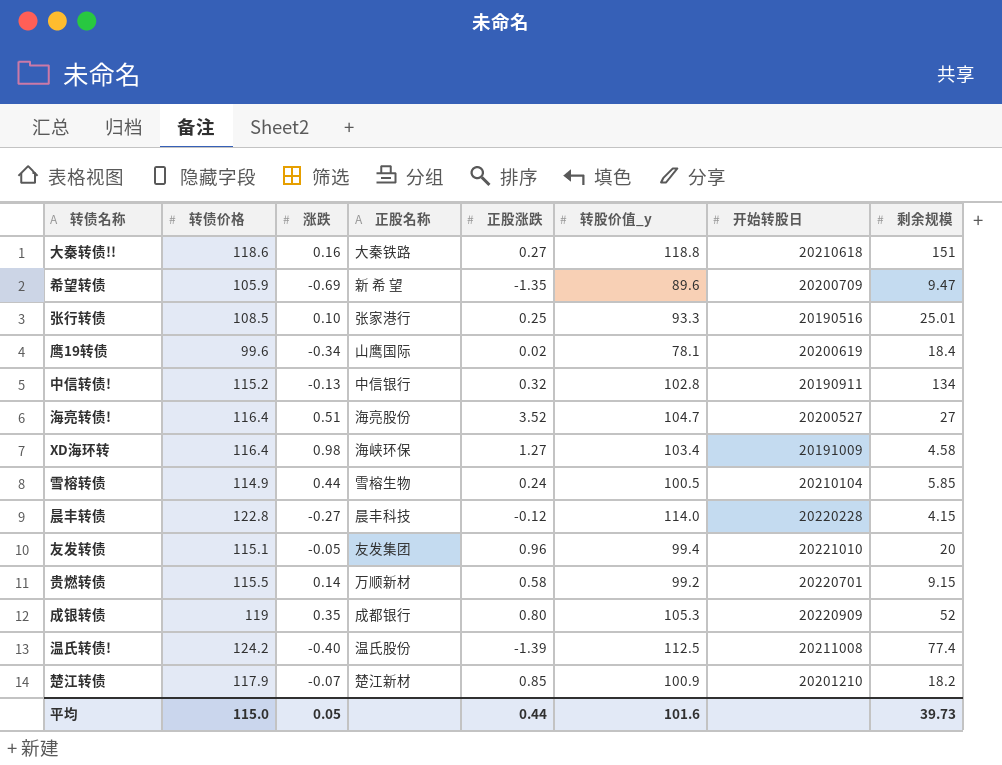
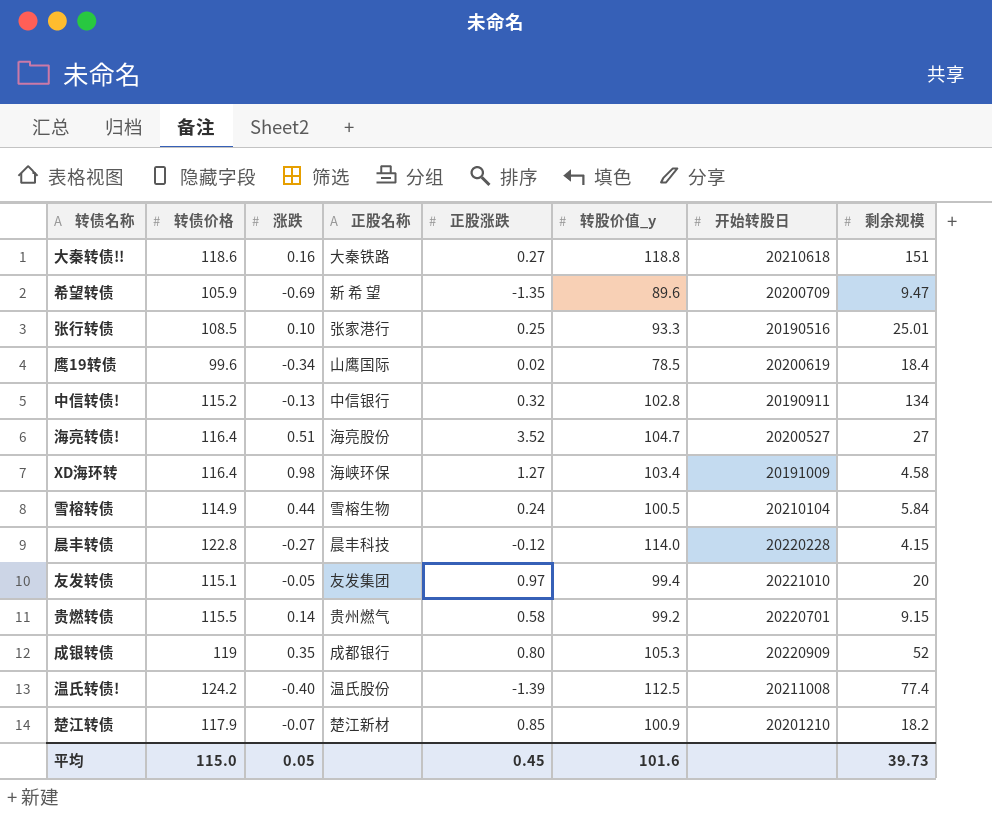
鹰19转债 | 转股价值_y: 78.1 -> 78.5
雪榕转债 | 剩余规模: 5.85 -> 5.84
友发转债 | 正股涨跌: 0.96 -> 0.97
贵燃转债 | 正股名称: 万顺新材 -> 贵州燃气
平均 | 正股涨跌: 0.44 -> 0.45

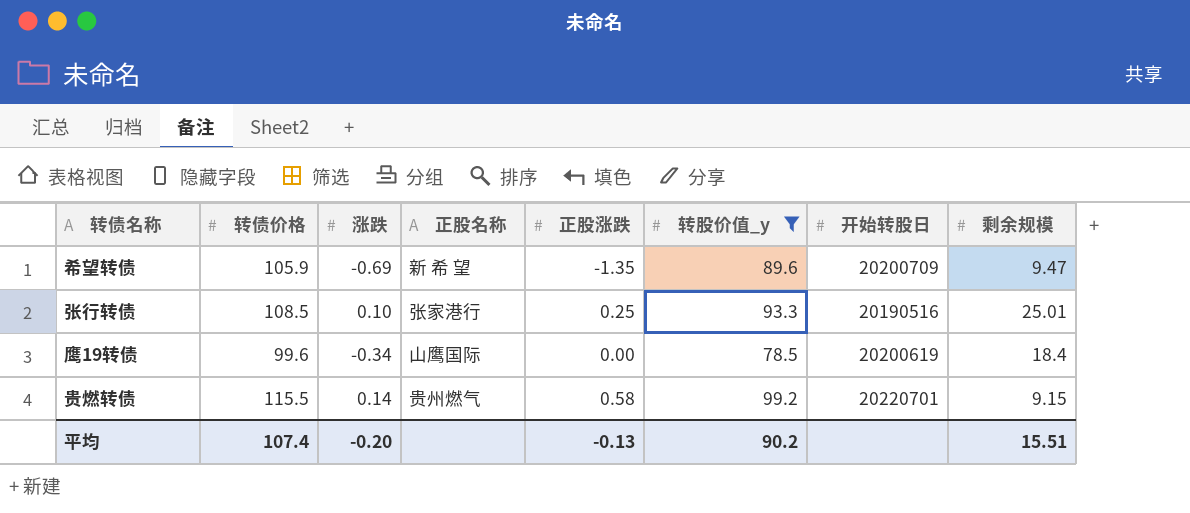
filter: none -> 转股价值_y <= 99.2
鹰19转债 | 正股涨跌: 0.02 -> 0.00
平均 | 转债价格: 115.0 -> 107.4
平均 | 涨跌: 0.05 -> -0.20
平均 | 正股涨跌: 0.45 -> -0.13
平均 | 转股价值_y: 101.6 -> 90.2
平均 | 剩余规模: 39.73 -> 15.51

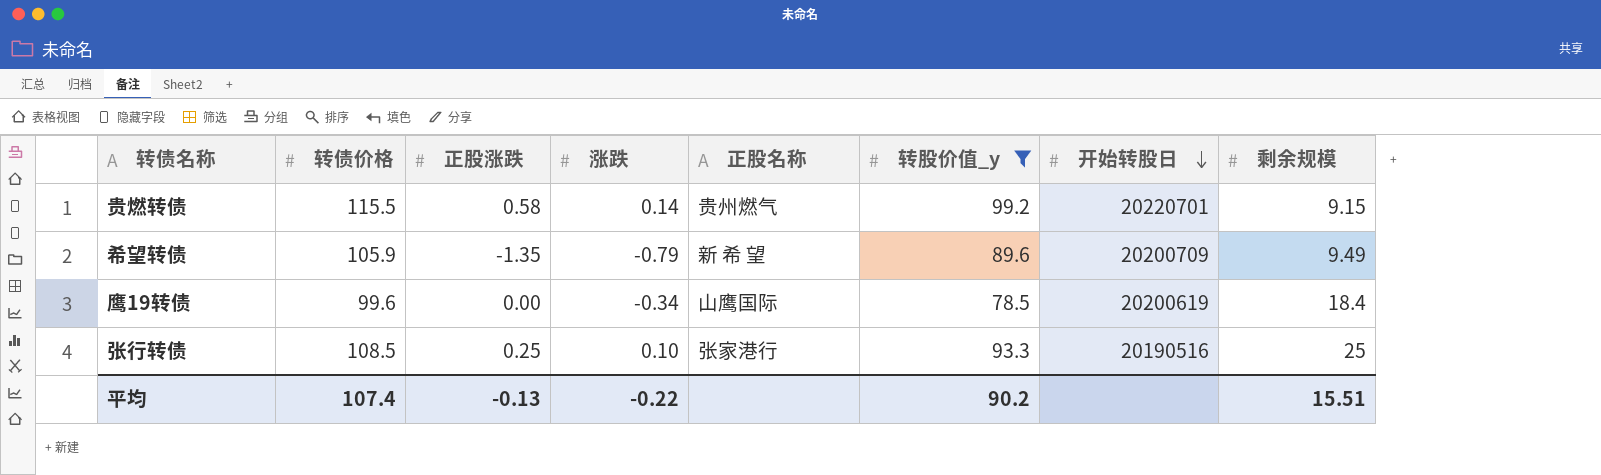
row order: none -> 开始转股日 descending
column 正股涨跌 | position: 5 -> 3
希望转债 | 涨跌: -0.69 -> -0.79
希望转债 | 剩余规模: 9.47 -> 9.49
张行转债 | 剩余规模: 25.01 -> 25
平均 | 涨跌: -0.20 -> -0.22

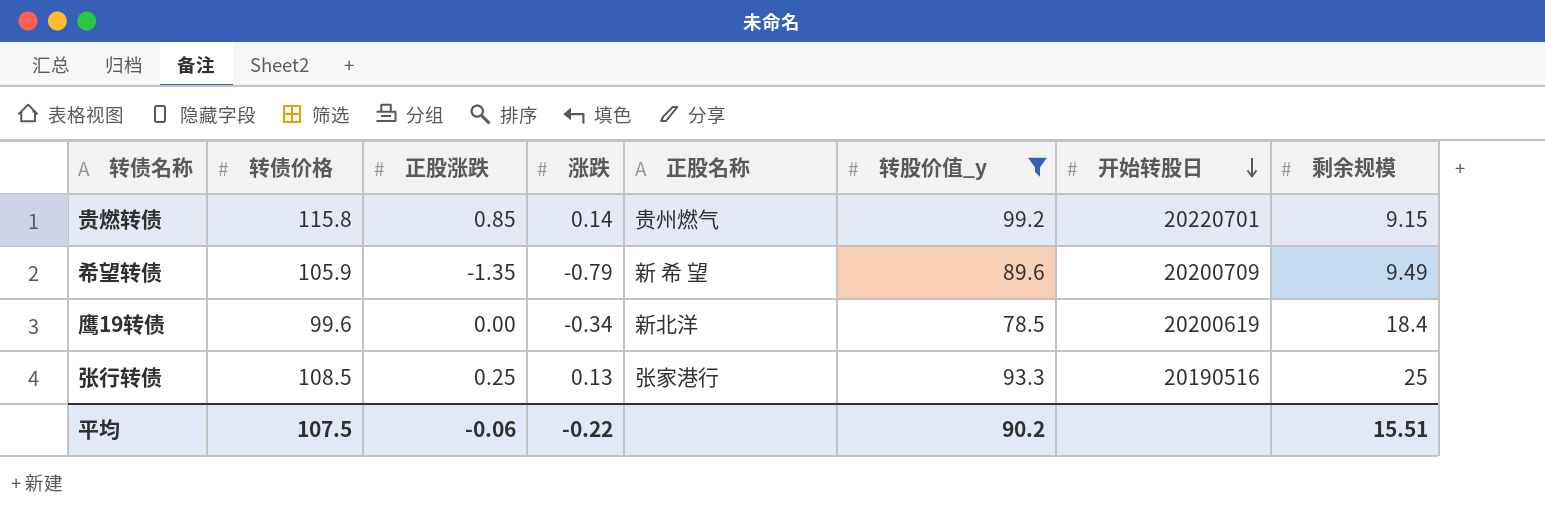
贵燃转债 | 转债价格: 115.5 -> 115.8
贵燃转债 | 正股涨跌: 0.58 -> 0.85
鹰19转债 | 正股名称: 山鹰国际 -> 新北洋
张行转债 | 涨跌: 0.10 -> 0.13
平均 | 转债价格: 107.4 -> 107.5
平均 | 正股涨跌: -0.13 -> -0.06

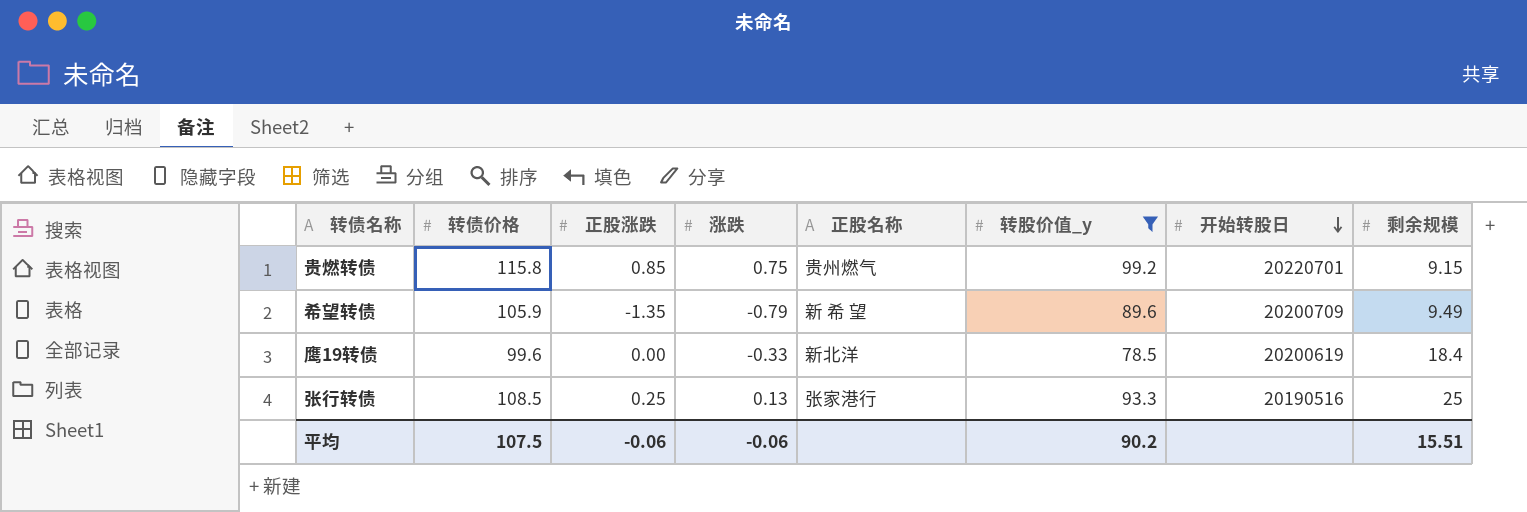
贵燃转债 | 涨跌: 0.14 -> 0.75
鹰19转债 | 涨跌: -0.34 -> -0.33
平均 | 涨跌: -0.22 -> -0.06

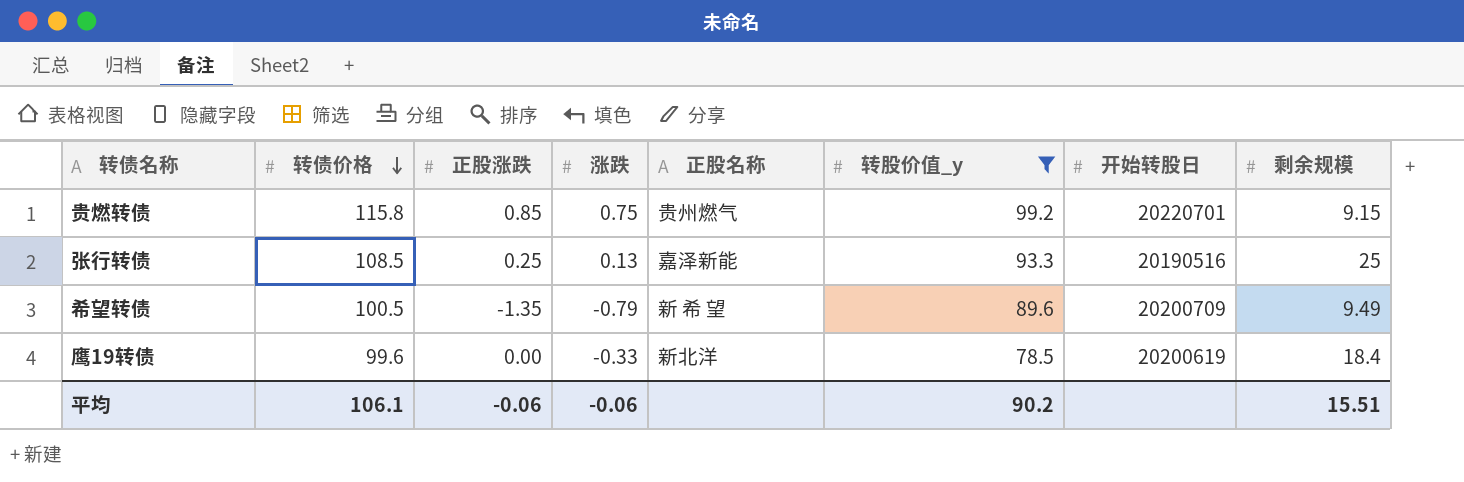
row order: 开始转股日 descending -> 转债价格 descending
张行转债 | 正股名称: 张家港行 -> 嘉泽新能
希望转债 | 转债价格: 105.9 -> 100.5
平均 | 转债价格: 107.5 -> 106.1

